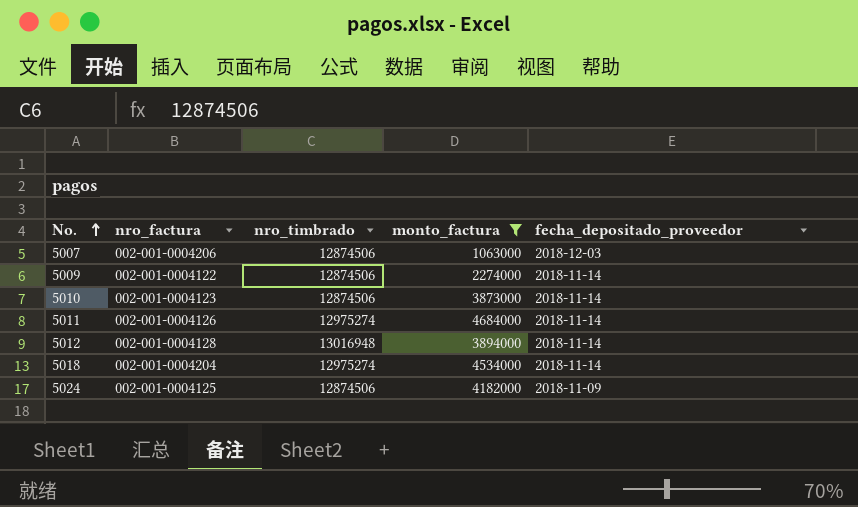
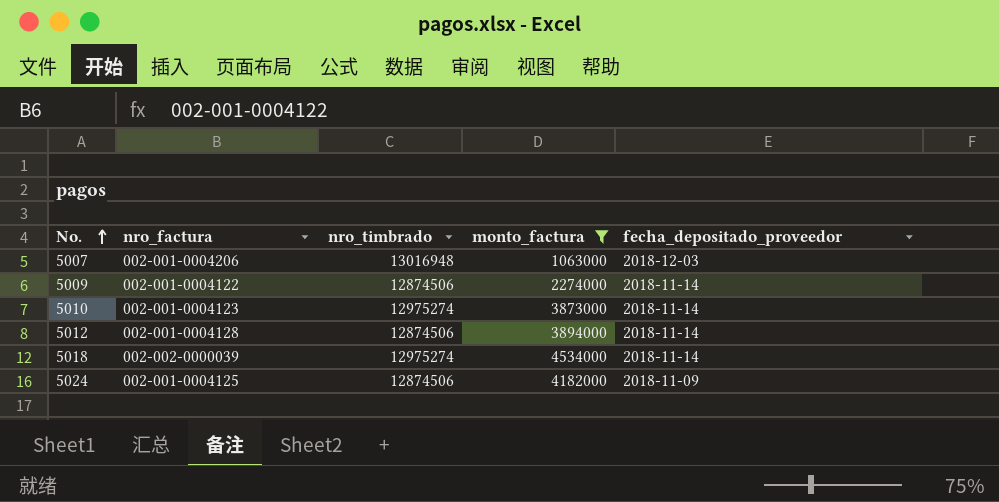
row 5011: 002-001-0004126 | 12975274 | 4684000 | 2018-11-14 -> none
5007 | nro_timbrado: 12874506 -> 13016948
5010 | nro_timbrado: 12874506 -> 12975274
5012 | nro_timbrado: 13016948 -> 12874506
5018 | nro_factura: 002-001-0004204 -> 002-002-0000039

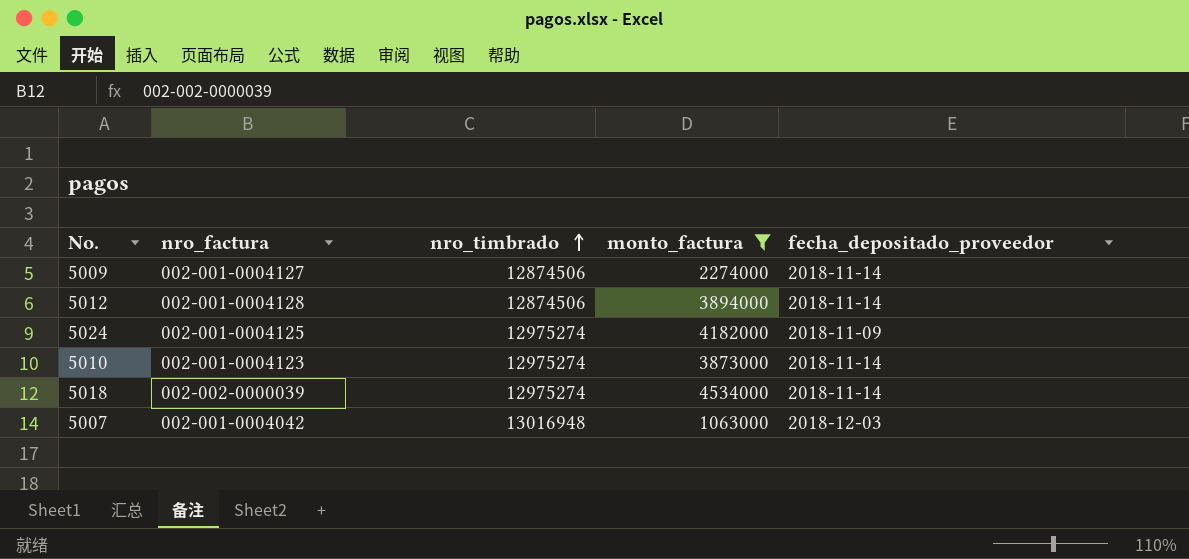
row order: No. ascending -> nro_timbrado ascending
5009 | nro_factura: 002-001-0004122 -> 002-001-0004127
5024 | nro_timbrado: 12874506 -> 12975274
5007 | nro_factura: 002-001-0004206 -> 002-001-0004042

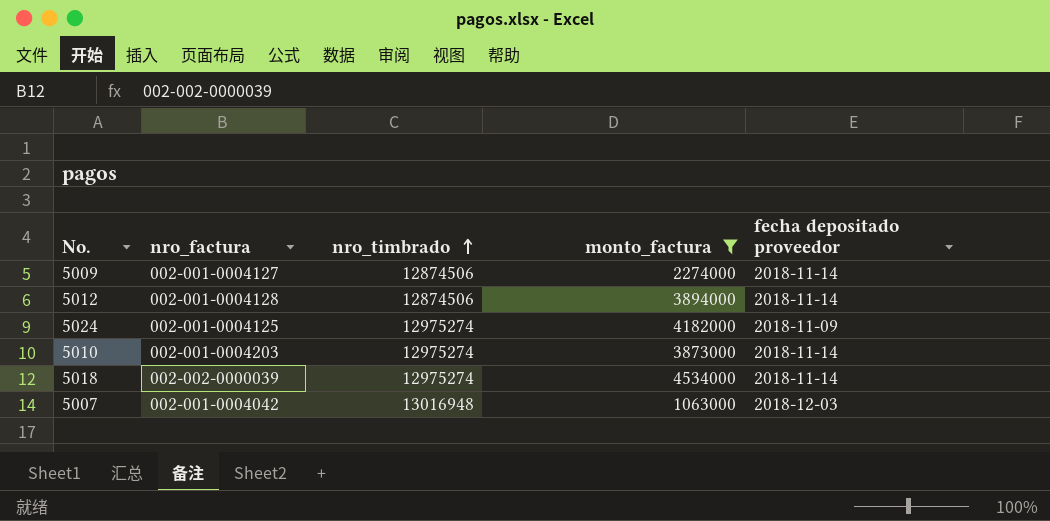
column name: fecha_depositado_proveedor -> fecha depositado proveedor
5010 | nro_factura: 002-001-0004123 -> 002-001-0004203

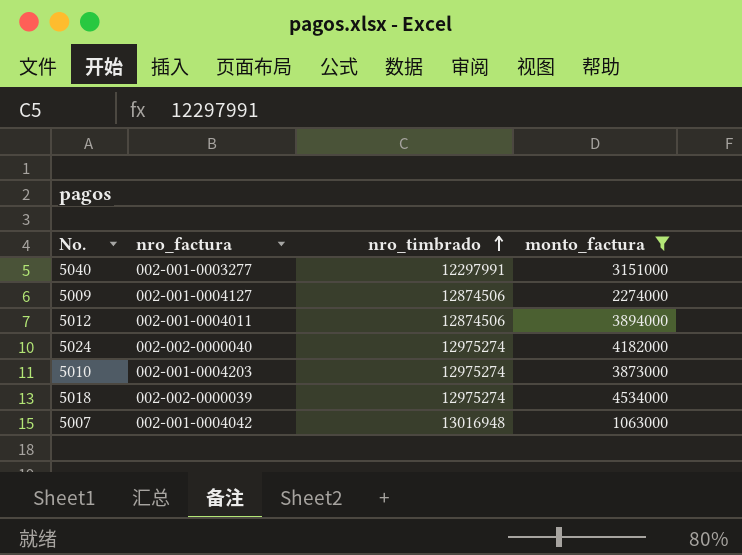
column fecha depositado proveedor | position: 5 -> none
row 5040: none -> 002-001-0003277 | 12297991 | 3151000
5012 | nro_factura: 002-001-0004128 -> 002-001-0004011
5024 | nro_factura: 002-001-0004125 -> 002-002-0000040

